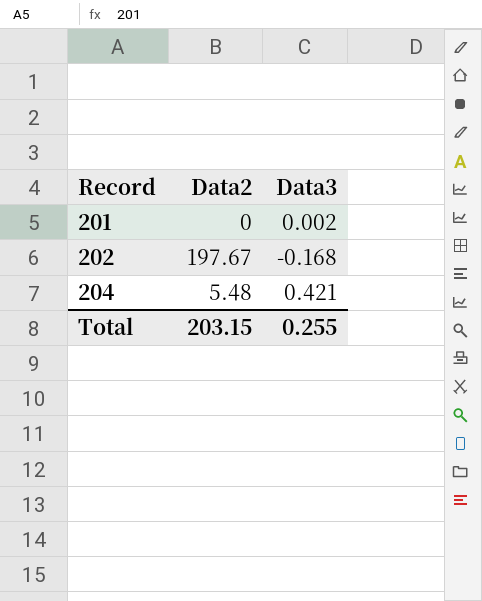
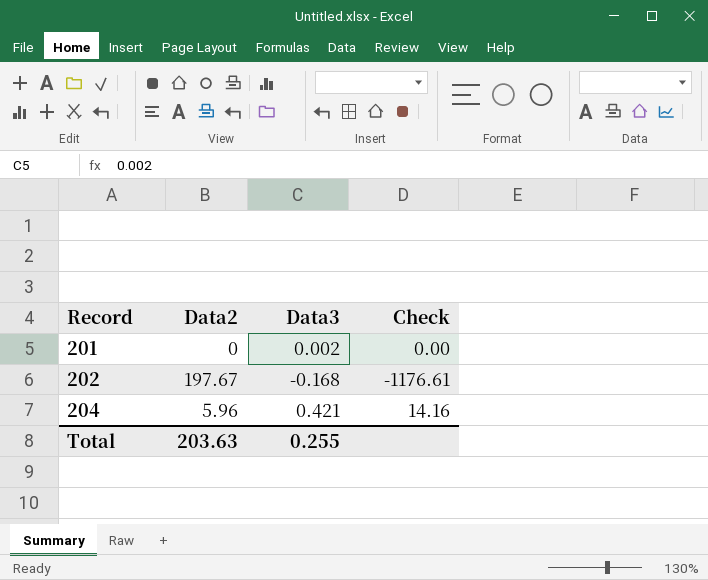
column Check | formula: none -> [Data2] / [Data3]
204 | Data2: 5.48 -> 5.96
Total | Data2: 203.15 -> 203.63

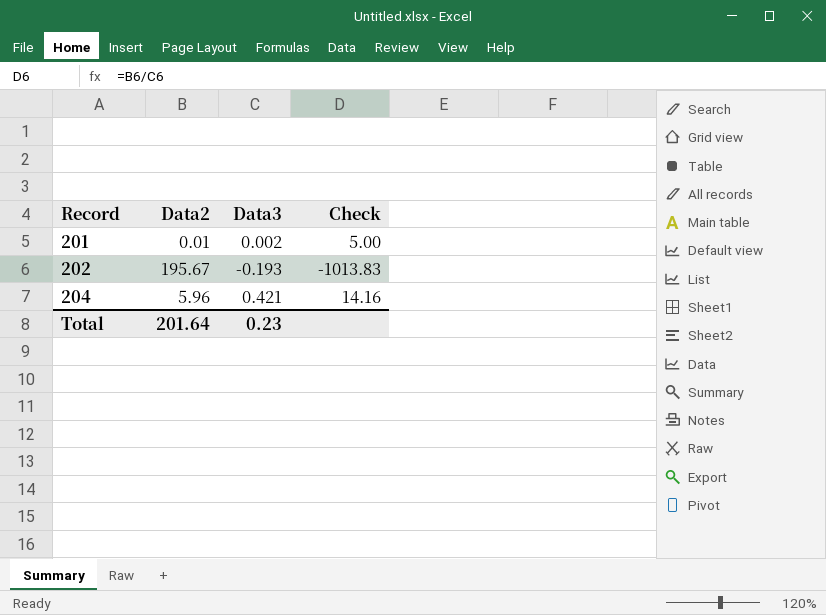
201 | Data2: 0 -> 0.01
201 | Check: 0.00 -> 5.00
202 | Data2: 197.67 -> 195.67
202 | Data3: -0.168 -> -0.193
202 | Check: -1176.61 -> -1013.83
Total | Data2: 203.63 -> 201.64
Total | Data3: 0.255 -> 0.23

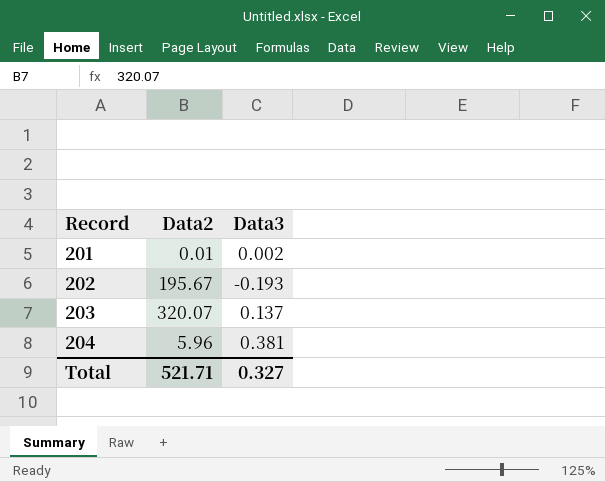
column Check | formula: [Data2] / [Data3] -> none
row 203: none -> 320.07 | 0.137
204 | Data3: 0.421 -> 0.381
Total | Data2: 201.64 -> 521.71
Total | Data3: 0.23 -> 0.327

